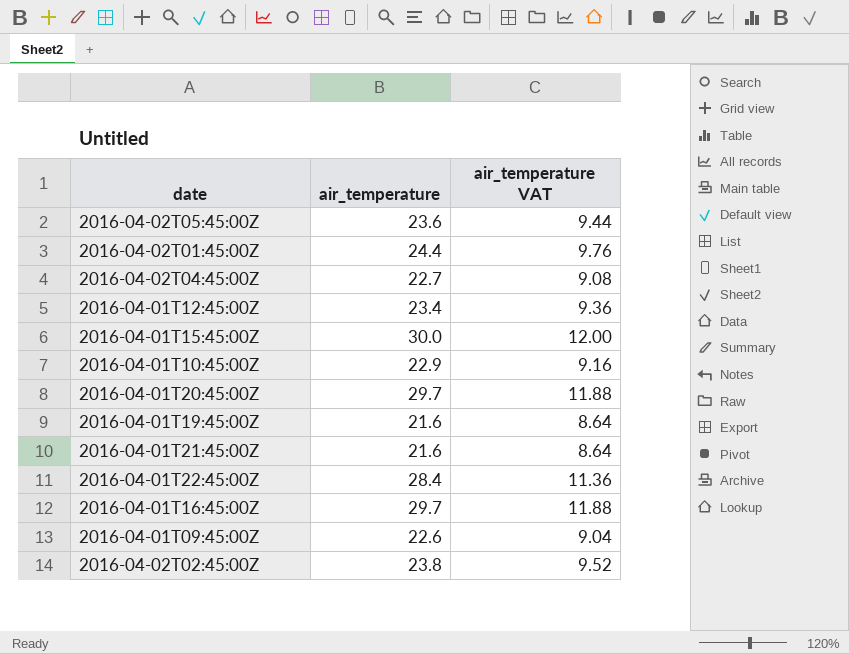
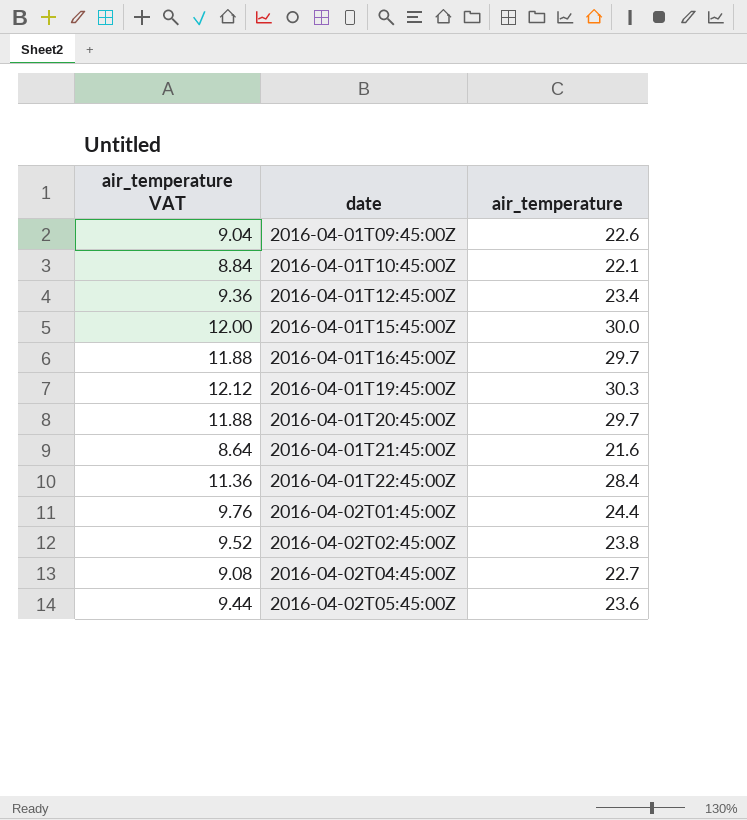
row order: none -> date ascending
column air_temperature VAT | position: 3 -> 1
2016-04-01T10:45:00Z | air_temperature VAT: 9.16 -> 8.84
2016-04-01T10:45:00Z | air_temperature: 22.9 -> 22.1
2016-04-01T19:45:00Z | air_temperature VAT: 8.64 -> 12.12
2016-04-01T19:45:00Z | air_temperature: 21.6 -> 30.3

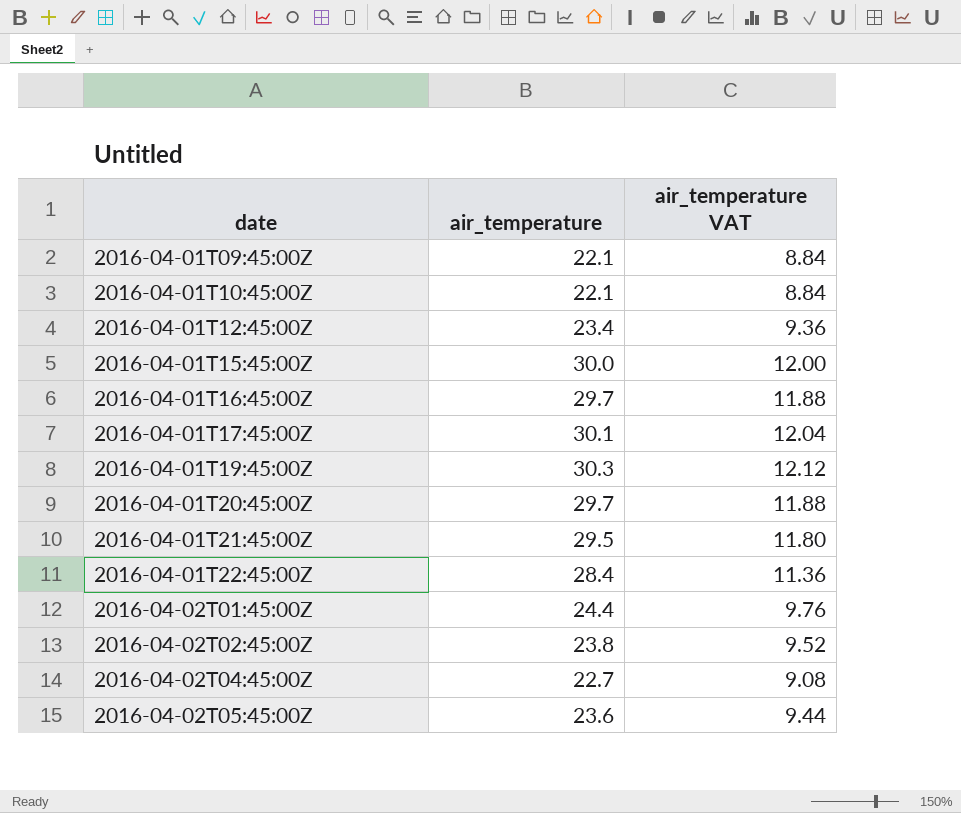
column air_temperature VAT | position: 1 -> 3
2016-04-01T09:45:00Z | air_temperature: 22.6 -> 22.1
2016-04-01T09:45:00Z | air_temperature VAT: 9.04 -> 8.84
row 2016-04-01T17:45:00Z: none -> 30.1 | 12.04
2016-04-01T21:45:00Z | air_temperature: 21.6 -> 29.5
2016-04-01T21:45:00Z | air_temperature VAT: 8.64 -> 11.80

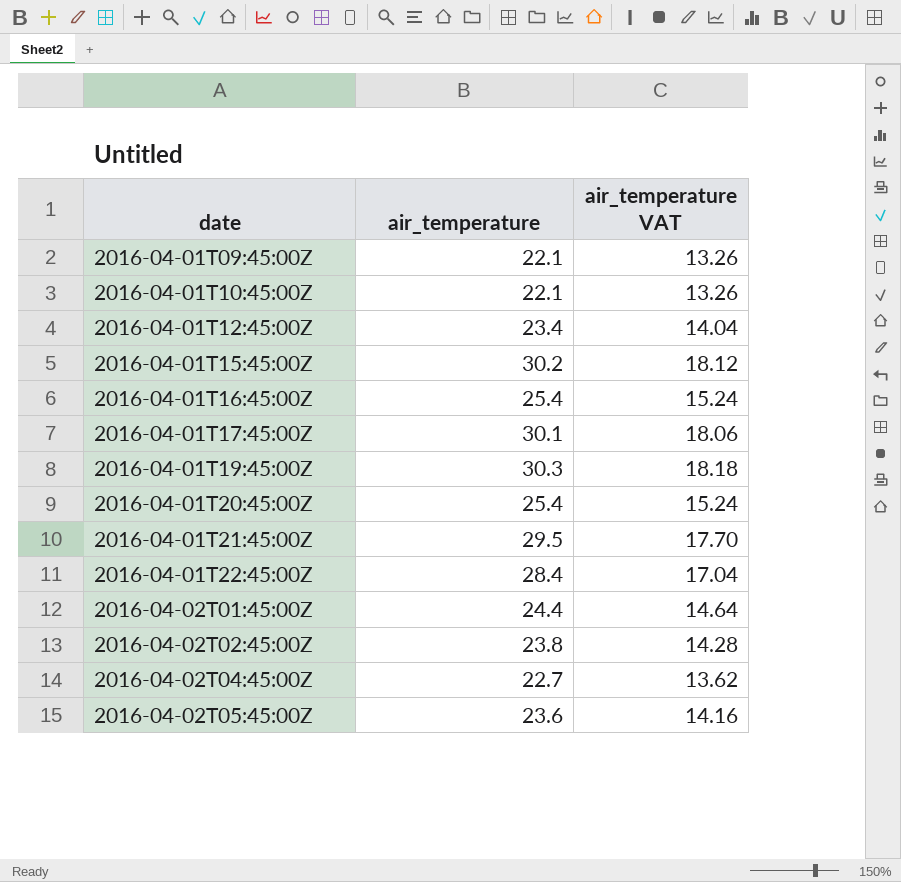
column air_temperature VAT | formula: [air_temperature] * 0.4 -> [air_temperature] * 0.6
2016-04-01T15:45:00Z | air_temperature: 30.0 -> 30.2
2016-04-01T16:45:00Z | air_temperature: 29.7 -> 25.4
2016-04-01T20:45:00Z | air_temperature: 29.7 -> 25.4

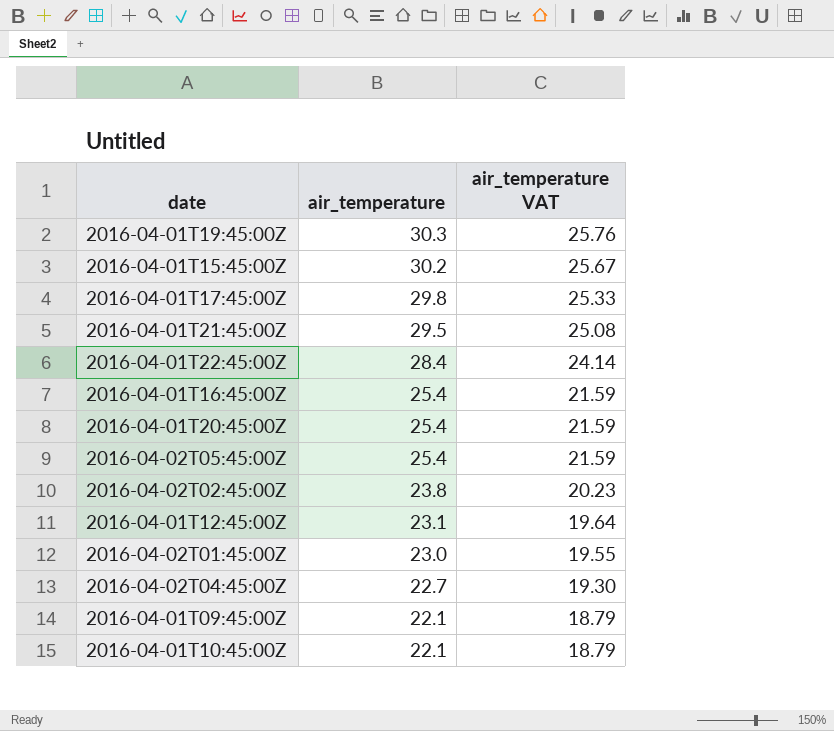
row order: date ascending -> air_temperature descending
column air_temperature VAT | formula: [air_temperature] * 0.6 -> [air_temperature] * 0.85
2016-04-01T17:45:00Z | air_temperature: 30.1 -> 29.8
2016-04-02T05:45:00Z | air_temperature: 23.6 -> 25.4
2016-04-01T12:45:00Z | air_temperature: 23.4 -> 23.1
2016-04-02T01:45:00Z | air_temperature: 24.4 -> 23.0

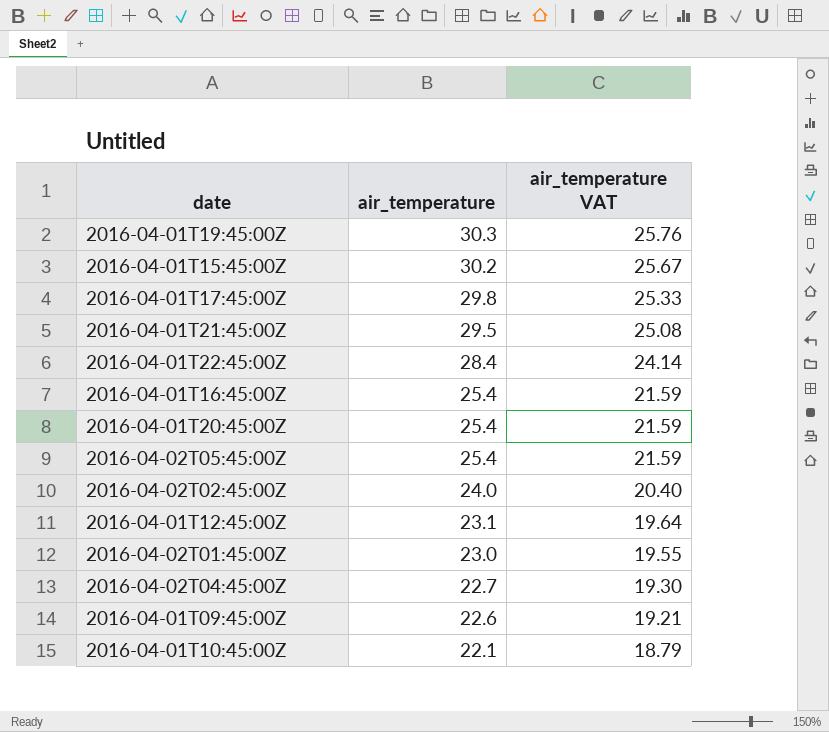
2016-04-02T02:45:00Z | air_temperature: 23.8 -> 24.0
2016-04-02T02:45:00Z | air_temperature VAT: 20.23 -> 20.40
2016-04-01T09:45:00Z | air_temperature: 22.1 -> 22.6
2016-04-01T09:45:00Z | air_temperature VAT: 18.79 -> 19.21

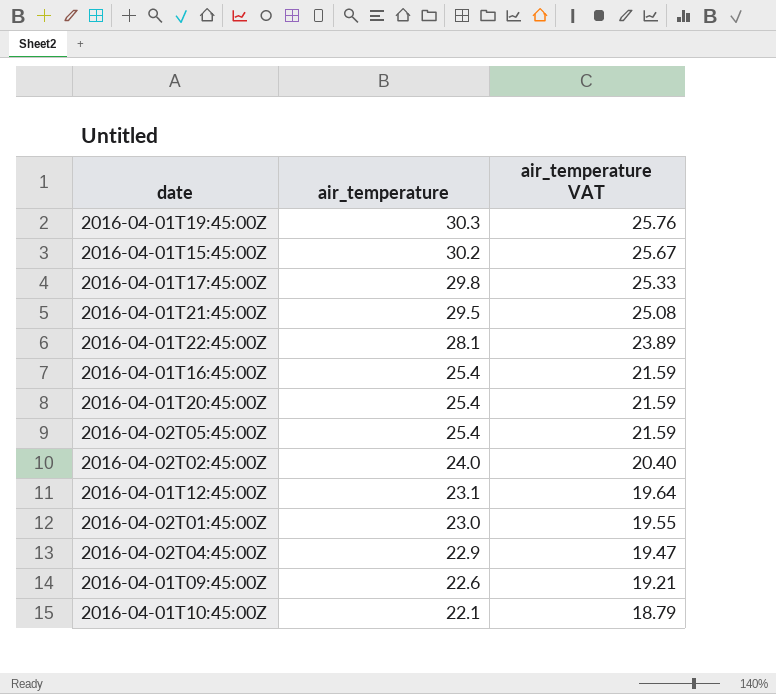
2016-04-01T22:45:00Z | air_temperature: 28.4 -> 28.1
2016-04-01T22:45:00Z | air_temperature VAT: 24.14 -> 23.89
2016-04-02T04:45:00Z | air_temperature: 22.7 -> 22.9
2016-04-02T04:45:00Z | air_temperature VAT: 19.30 -> 19.47

